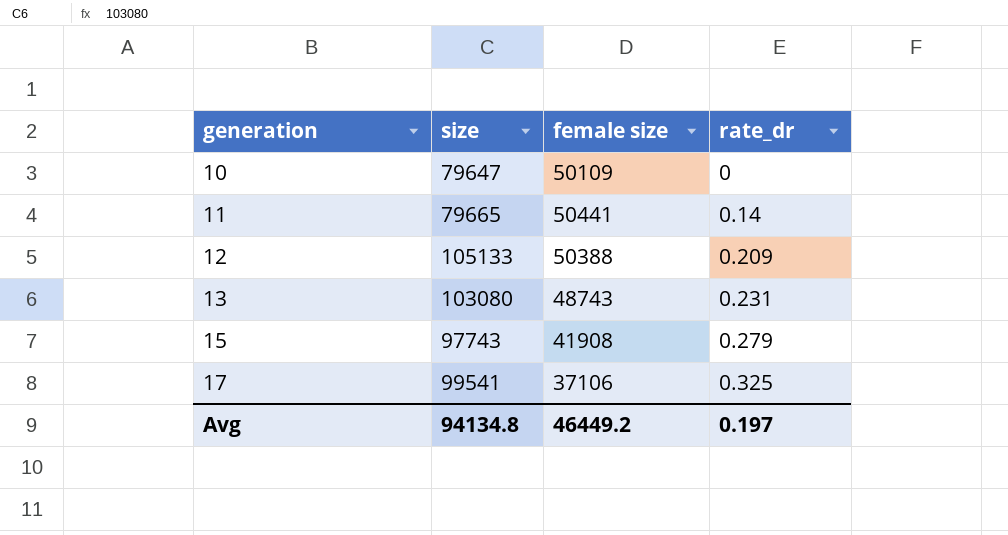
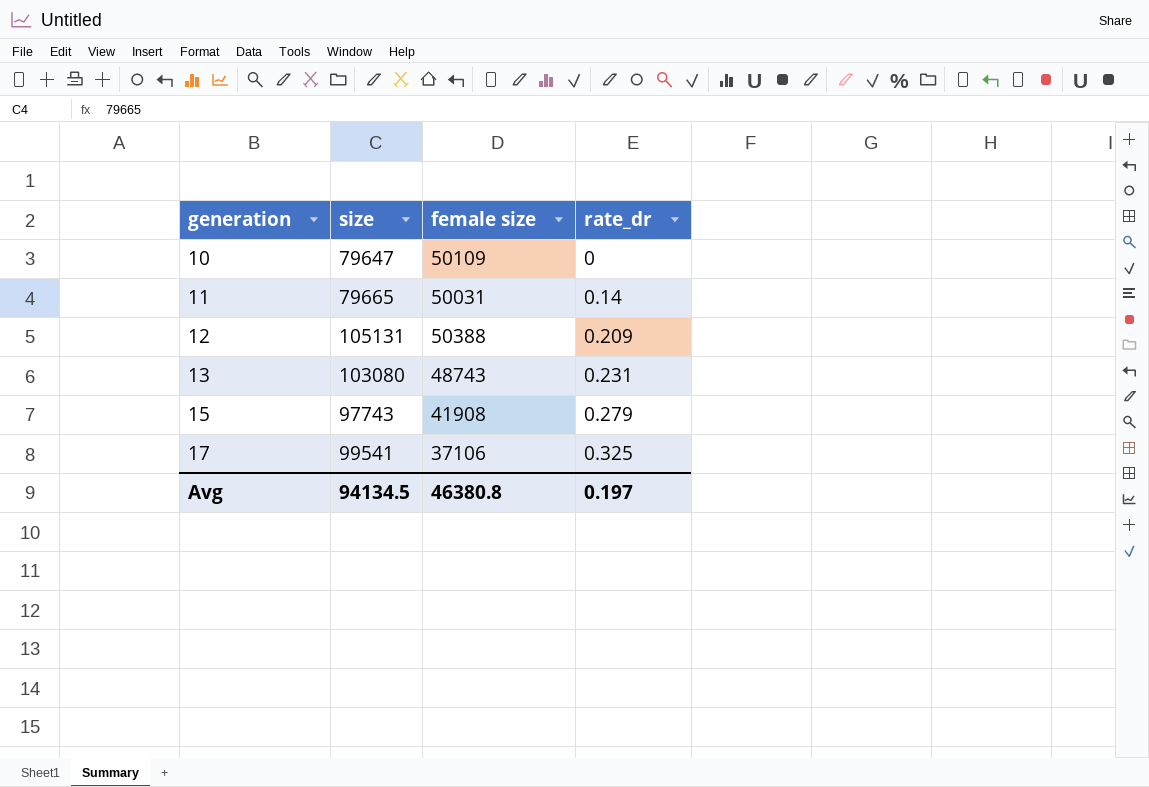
11 | female size: 50441 -> 50031
12 | size: 105133 -> 105131
Avg | size: 94134.8 -> 94134.5
Avg | female size: 46449.2 -> 46380.8

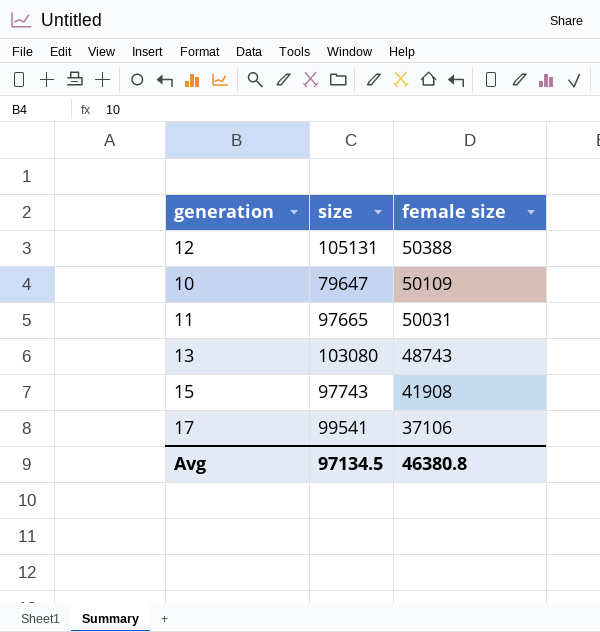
row order: generation ascending -> female size descending
column rate_dr | position: 4 -> none
11 | size: 79665 -> 97665
Avg | size: 94134.5 -> 97134.5

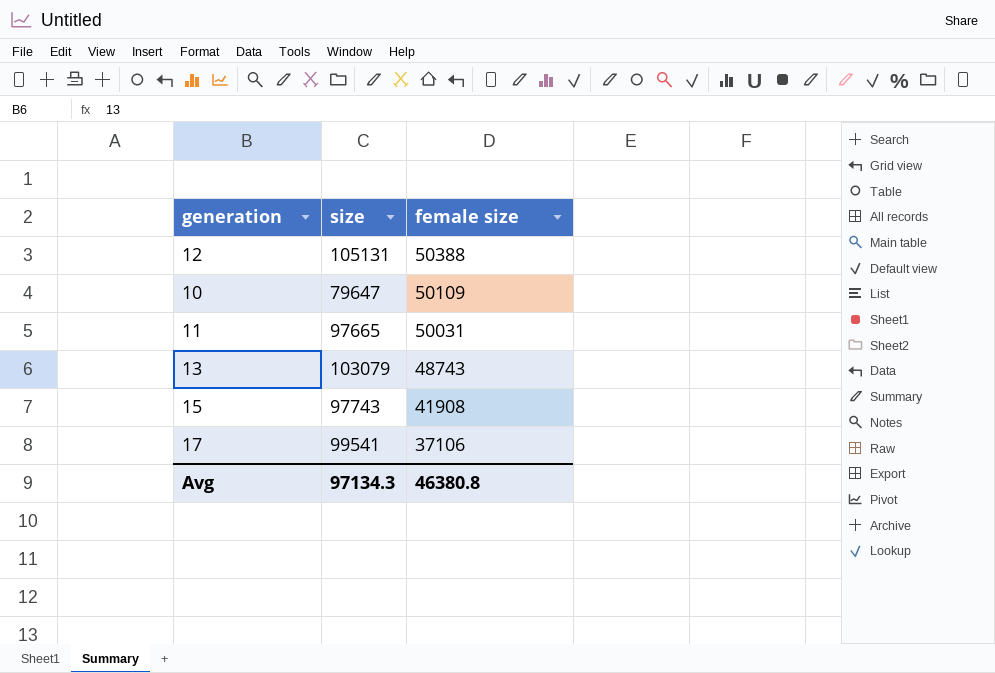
13 | size: 103080 -> 103079
Avg | size: 97134.5 -> 97134.3

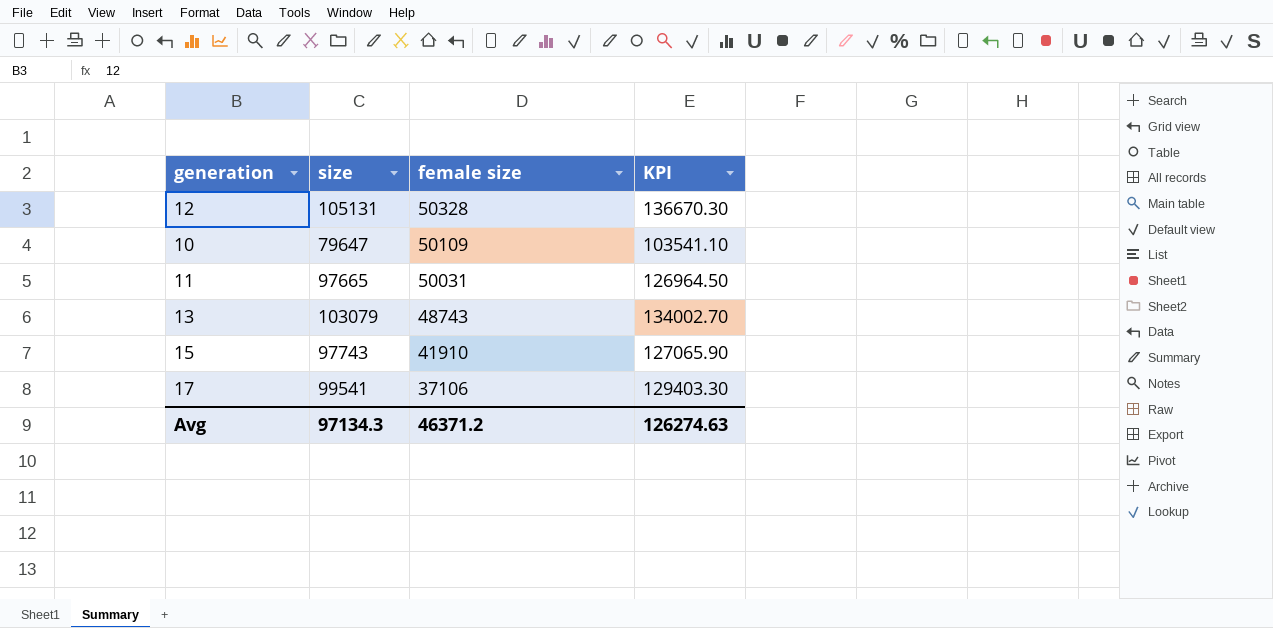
column KPI | formula: none -> [size] * 1.3
12 | female size: 50388 -> 50328
15 | female size: 41908 -> 41910
Avg | female size: 46380.8 -> 46371.2

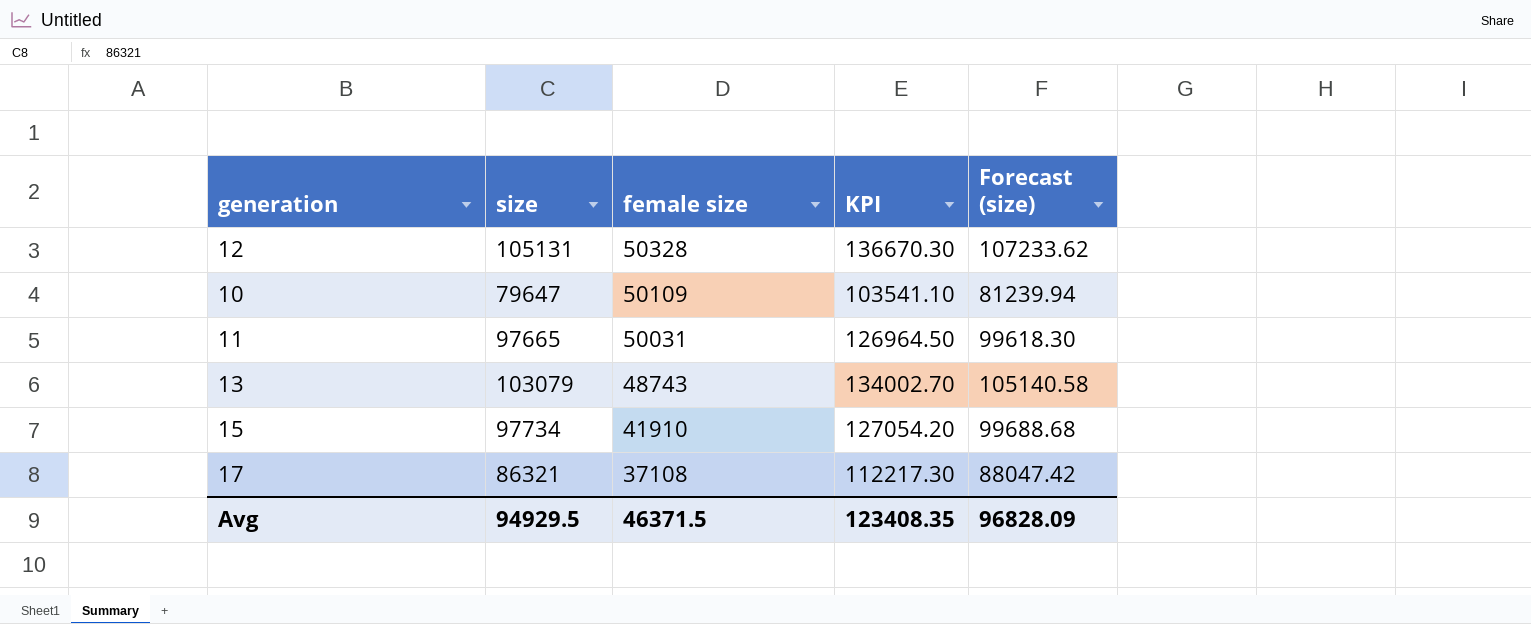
column Forecast (size) | formula: none -> [size] * 1.02
15 | size: 97743 -> 97734
15 | KPI: 127065.90 -> 127054.20
17 | size: 99541 -> 86321
17 | female size: 37106 -> 37108
17 | KPI: 129403.30 -> 112217.30
Avg | size: 97134.3 -> 94929.5
Avg | female size: 46371.2 -> 46371.5
Avg | KPI: 126274.63 -> 123408.35

